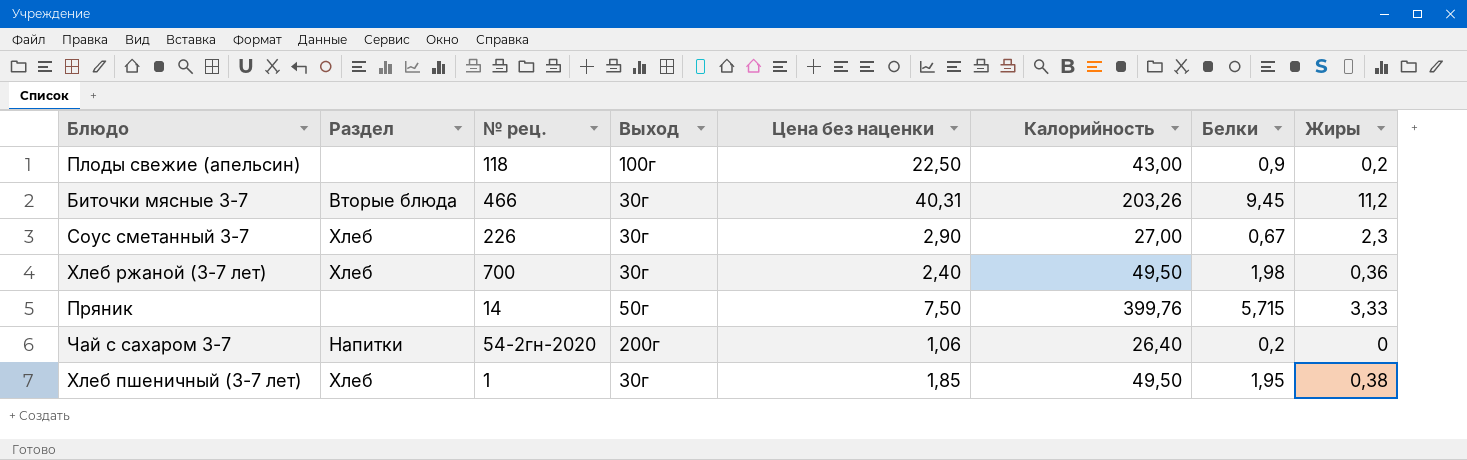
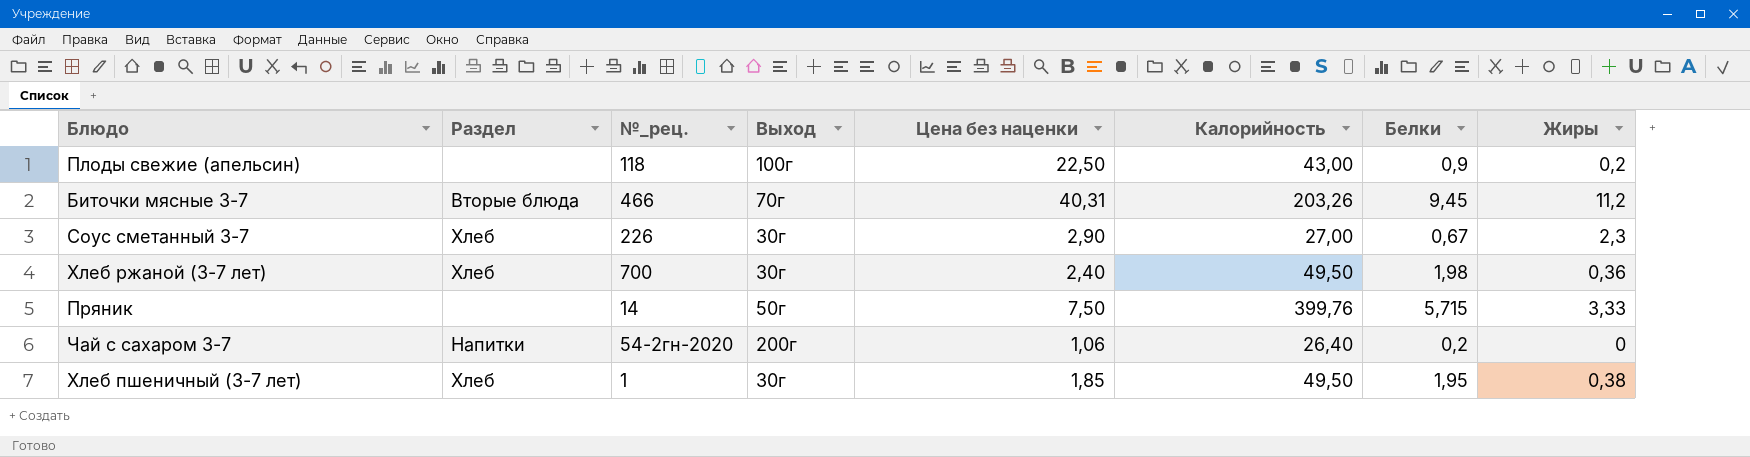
column name: № рец. -> №_рец.
Биточки мясные 3-7 | Выход: 30г -> 70г

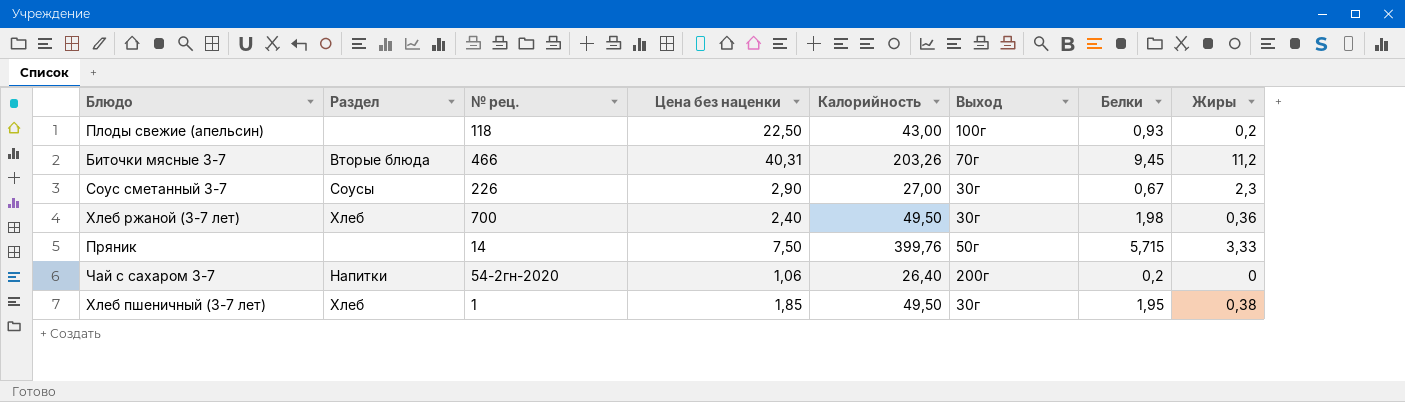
column name: №_рец. -> № рец.
column Выход | position: 4 -> 6
Плоды свежие (апельсин) | Белки: 0,9 -> 0,93
Соус сметанный 3-7 | Раздел: Хлеб -> Соусы

